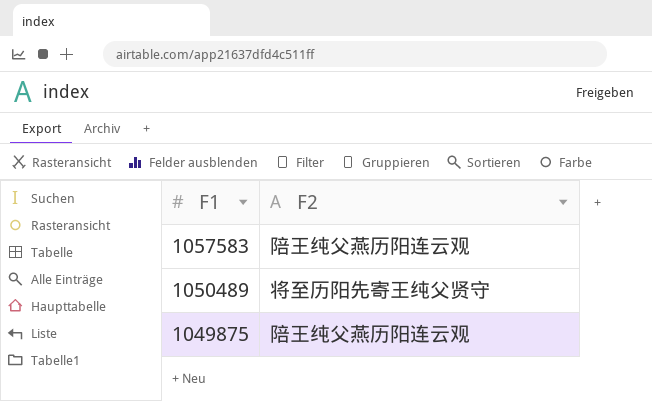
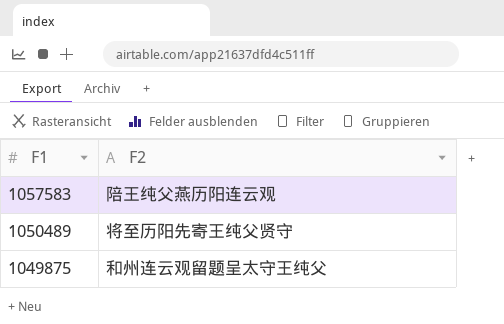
1049875 | F2: 陪王纯父燕历阳连云观 -> 和州连云观留题呈太守王纯父

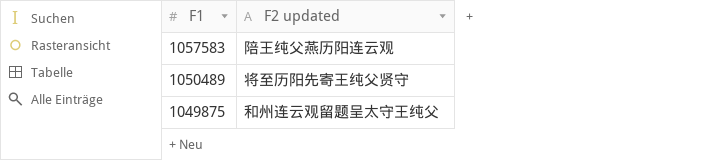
column name: F2 -> F2 updated

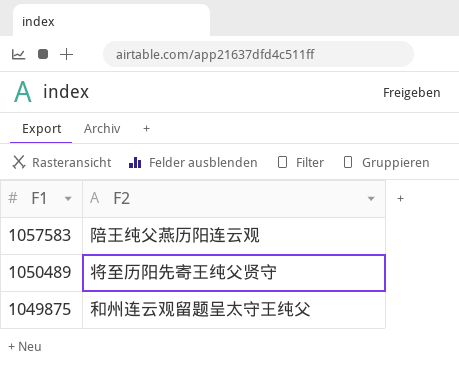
column name: F2 updated -> F2

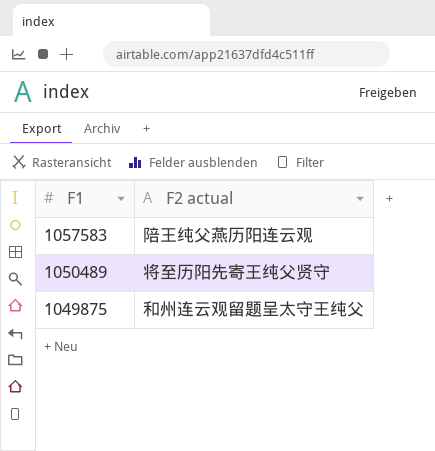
column name: F2 -> F2 actual

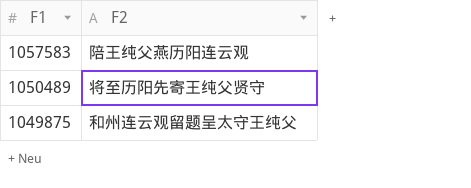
column name: F2 actual -> F2

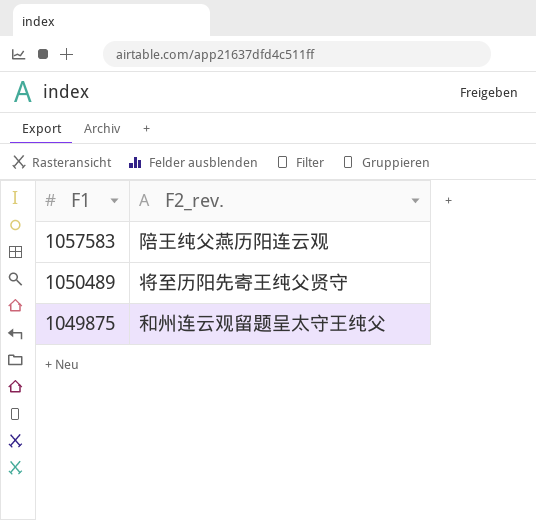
column name: F2 -> F2_rev.

